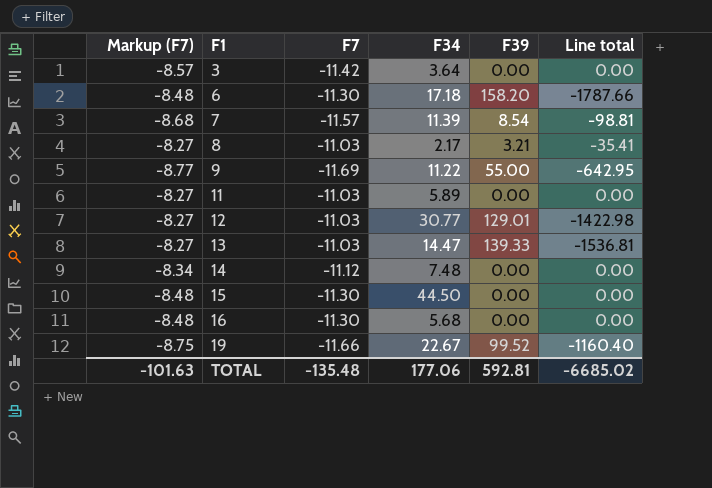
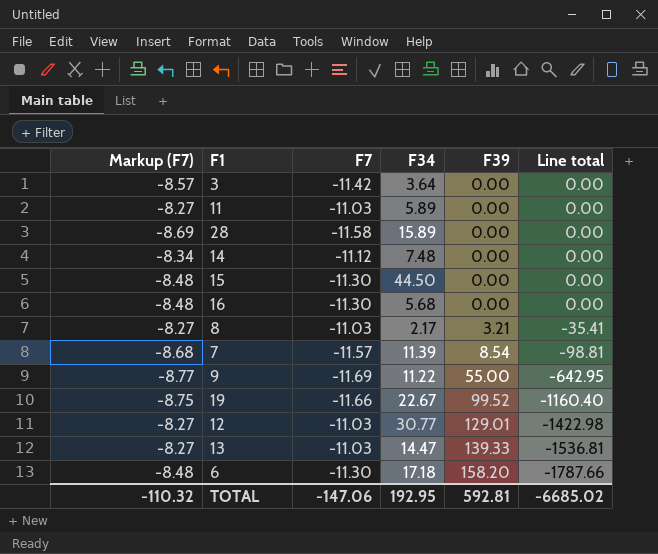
row order: F1 ascending -> F39 ascending
row 28: none -> -8.69 | -11.58 | 15.89 | 0.00 | 0.00
TOTAL | Markup (F7): -101.63 -> -110.32
TOTAL | F7: -135.48 -> -147.06
TOTAL | F34: 177.06 -> 192.95

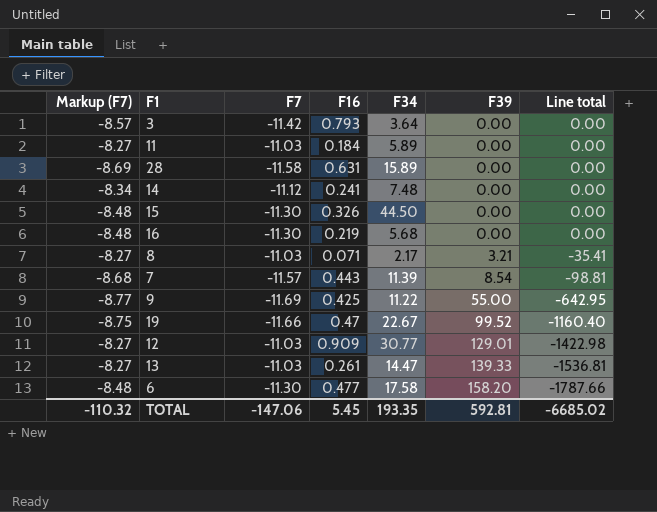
column F16 | position: none -> 4
6 | F34: 17.18 -> 17.58
TOTAL | F34: 192.95 -> 193.35

